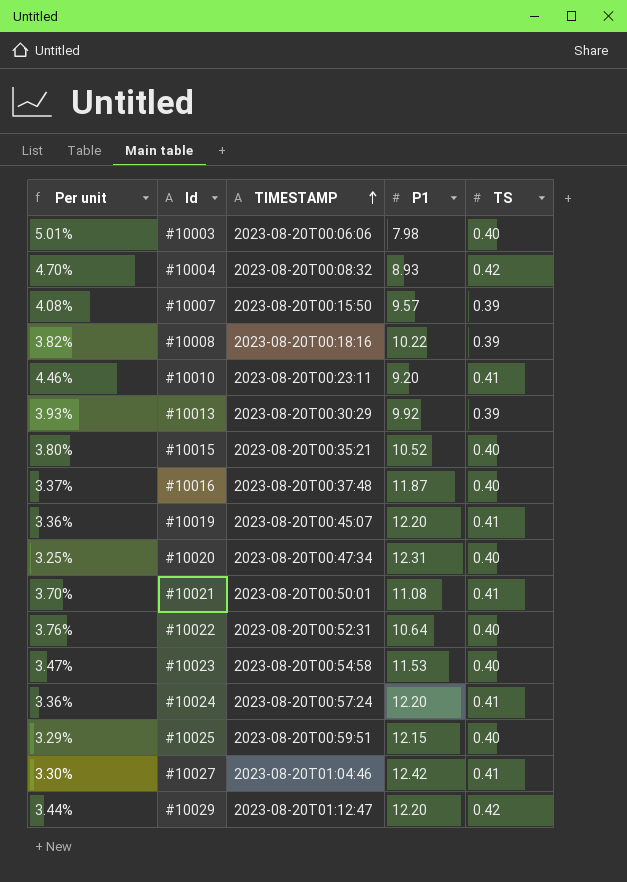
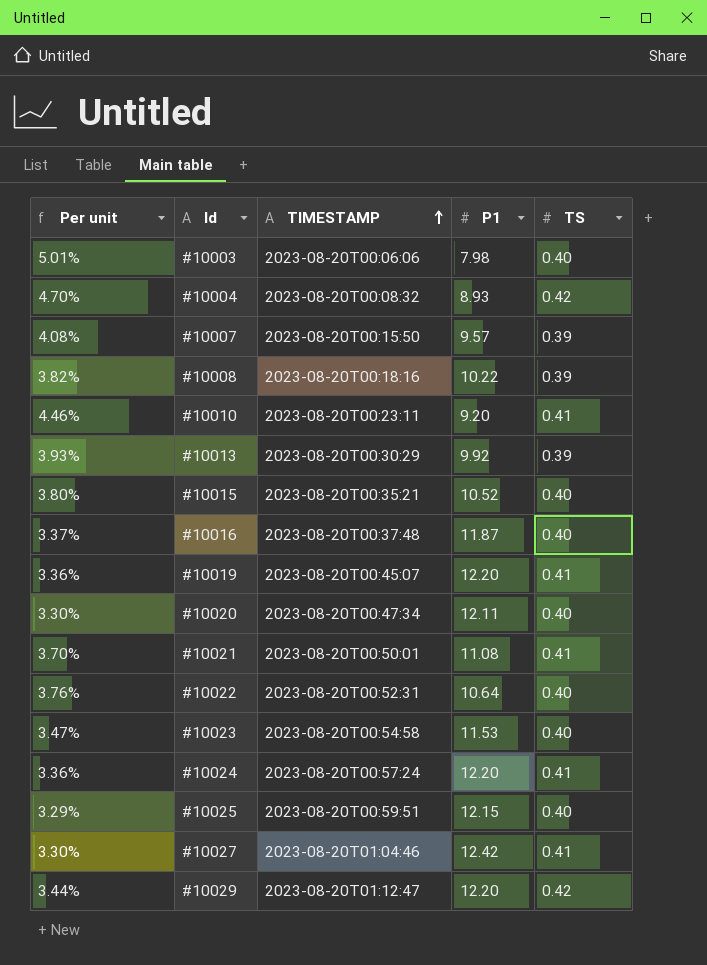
#10020 | Per unit: 3.25% -> 3.30%
#10020 | P1: 12.31 -> 12.11

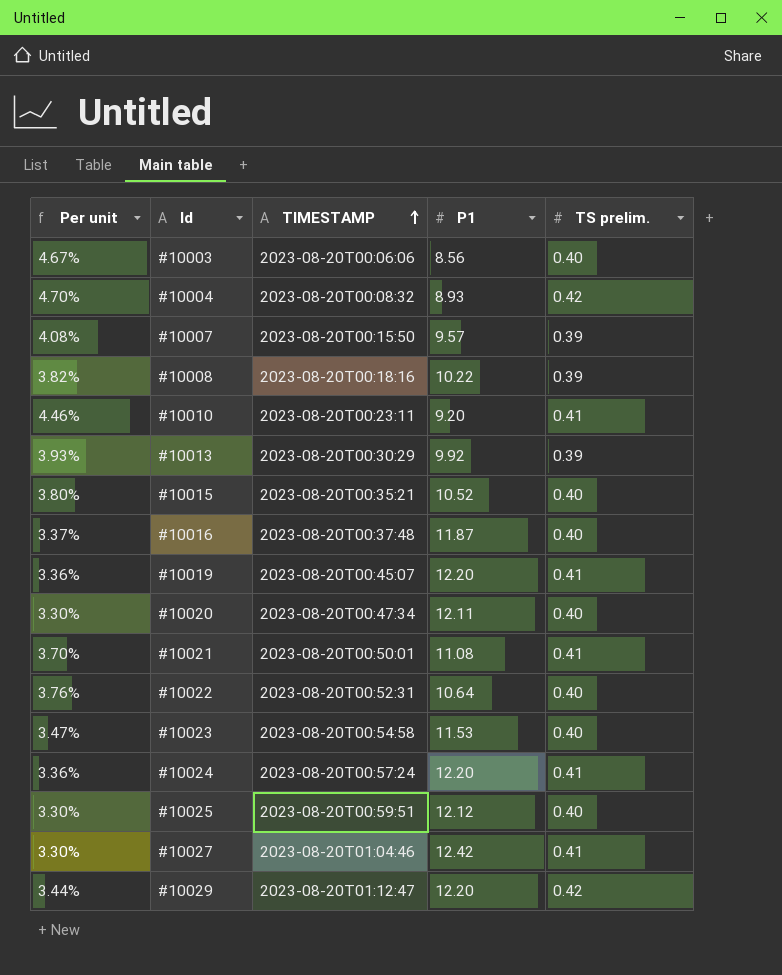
column name: TS -> TS prelim.
#10003 | Per unit: 5.01% -> 4.67%
#10003 | P1: 7.98 -> 8.56
#10025 | Per unit: 3.29% -> 3.30%
#10025 | P1: 12.15 -> 12.12

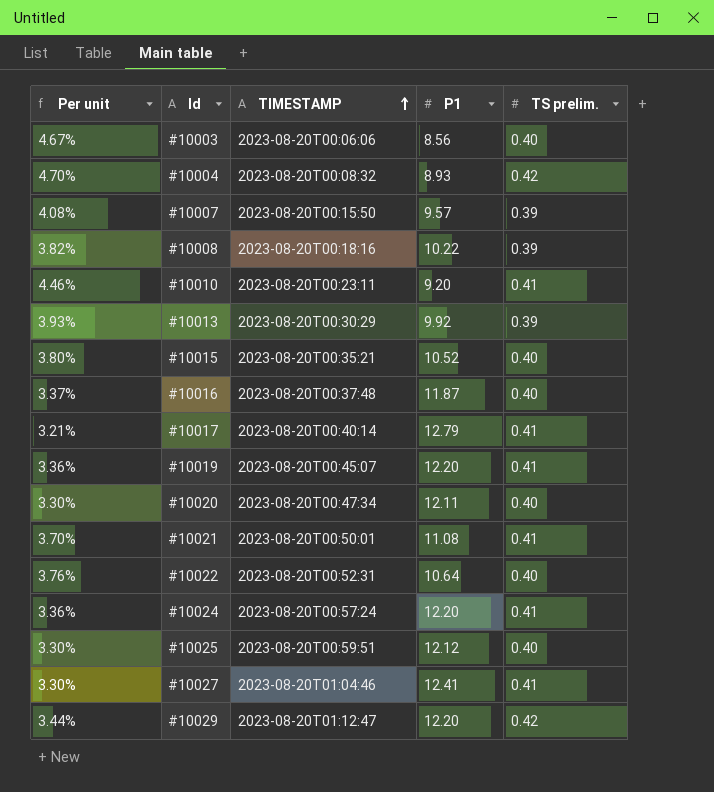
row #10023: 3.47% | 2023-08-20T00:54:58 | 11.53 | 0.40 -> none
row #10017: none -> 3.21% | 2023-08-20T00:40:14 | 12.79 | 0.41
#10027 | P1: 12.42 -> 12.41

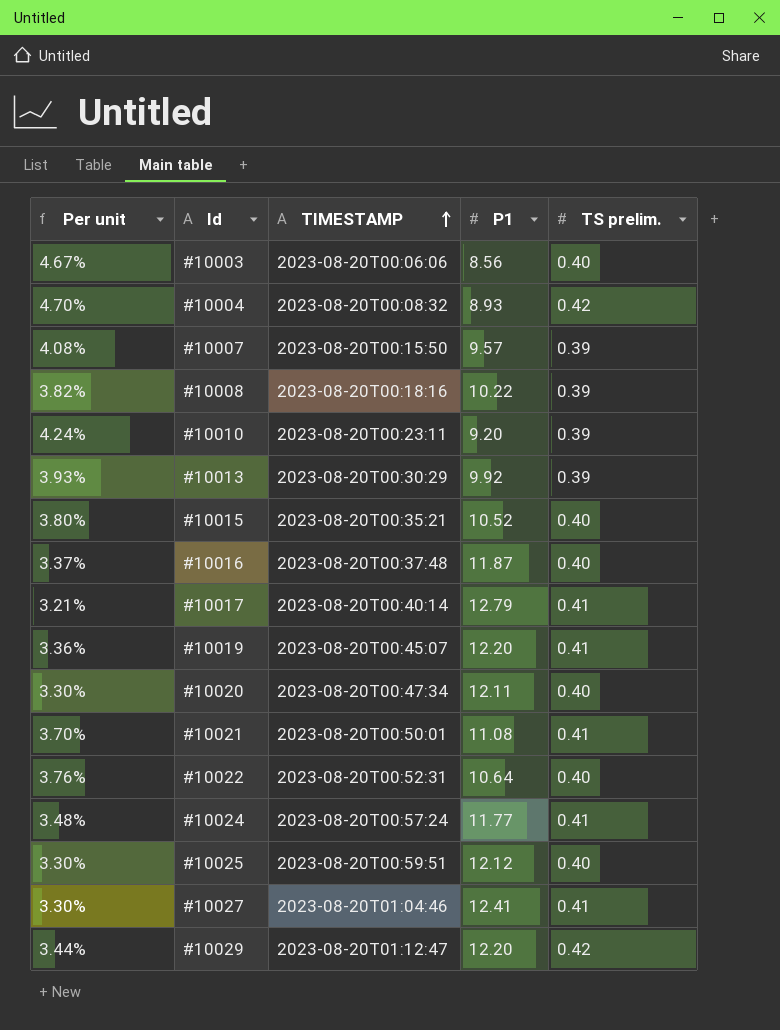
#10010 | Per unit: 4.46% -> 4.24%
#10010 | TS prelim.: 0.41 -> 0.39
#10024 | Per unit: 3.36% -> 3.48%
#10024 | P1: 12.20 -> 11.77

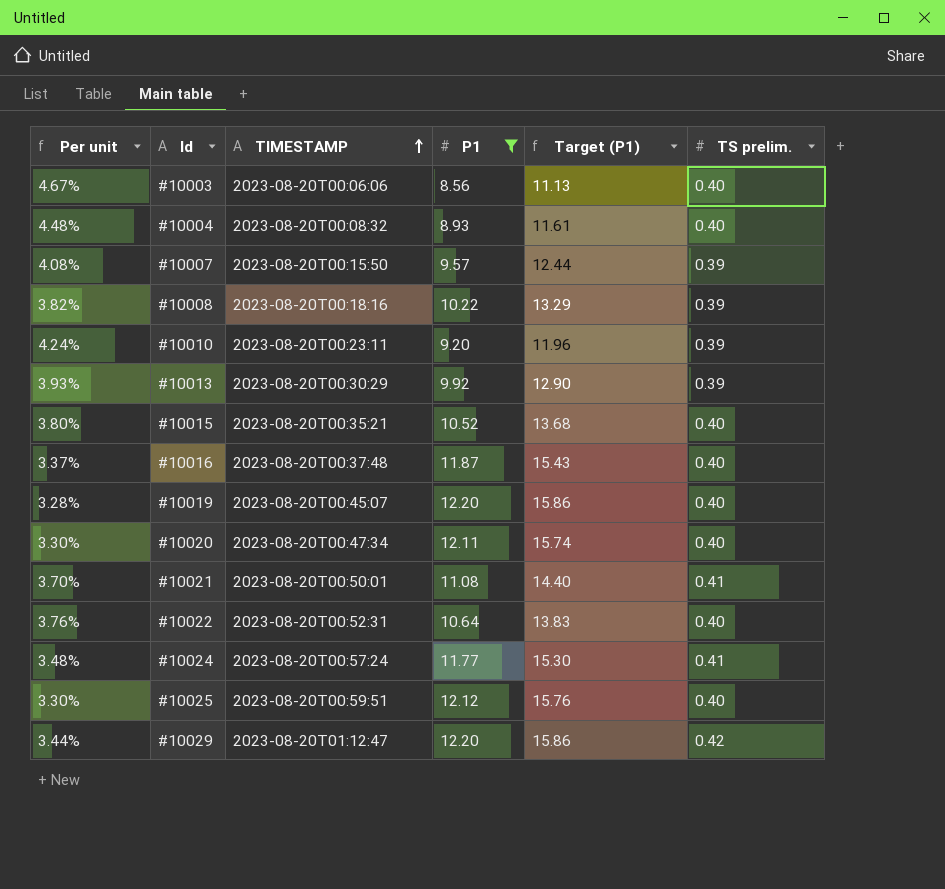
filter: none -> P1 <= 12.20
column Target (P1) | formula: none -> [P1] * 1.3
#10004 | Per unit: 4.70% -> 4.48%
#10004 | TS prelim.: 0.42 -> 0.40
#10019 | Per unit: 3.36% -> 3.28%
#10019 | TS prelim.: 0.41 -> 0.40

